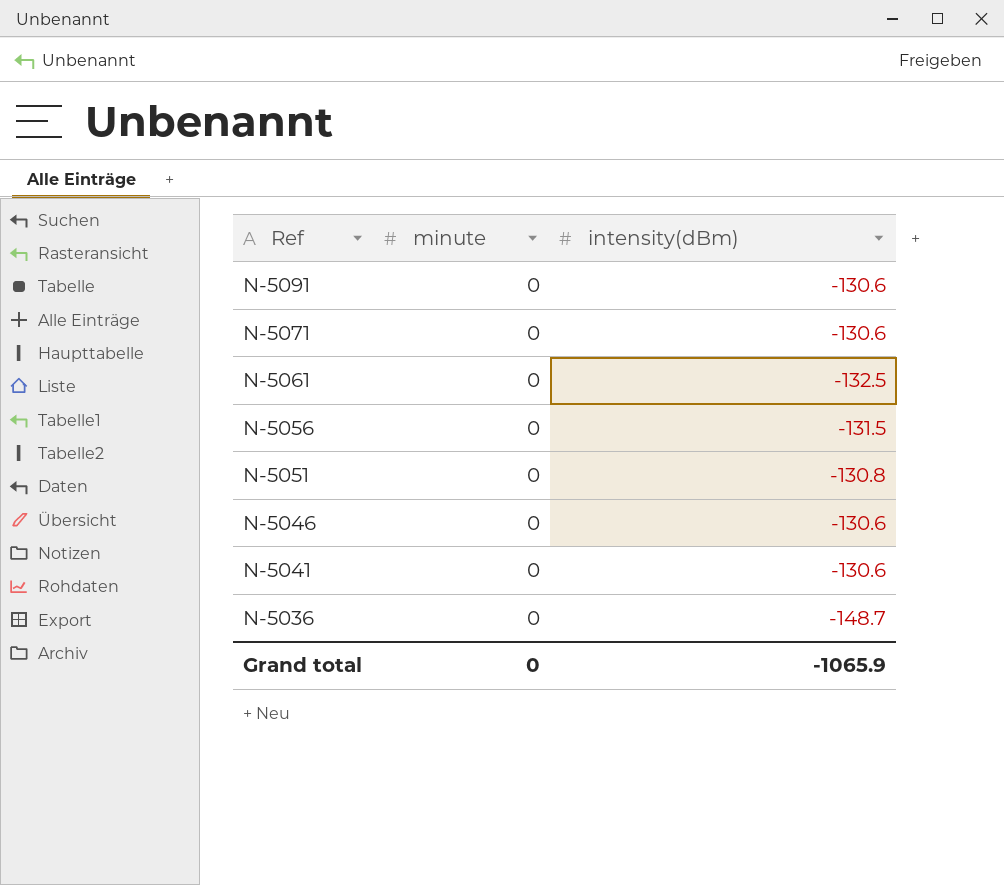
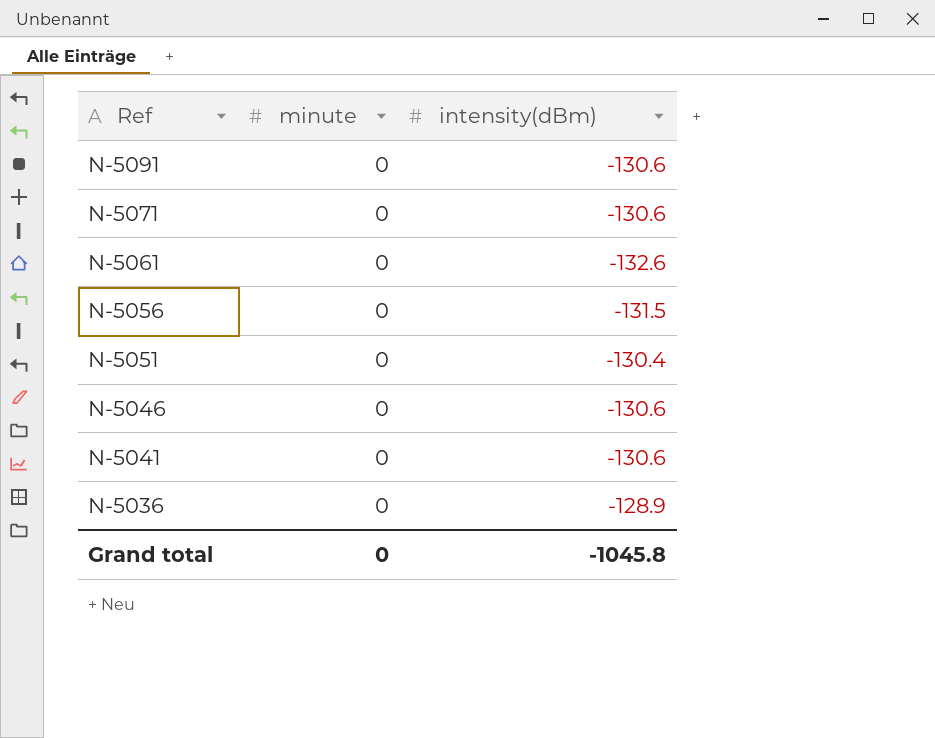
N-5061 | intensity(dBm): -132.5 -> -132.6
N-5051 | intensity(dBm): -130.8 -> -130.4
N-5036 | intensity(dBm): -148.7 -> -128.9
Grand total | intensity(dBm): -1065.9 -> -1045.8

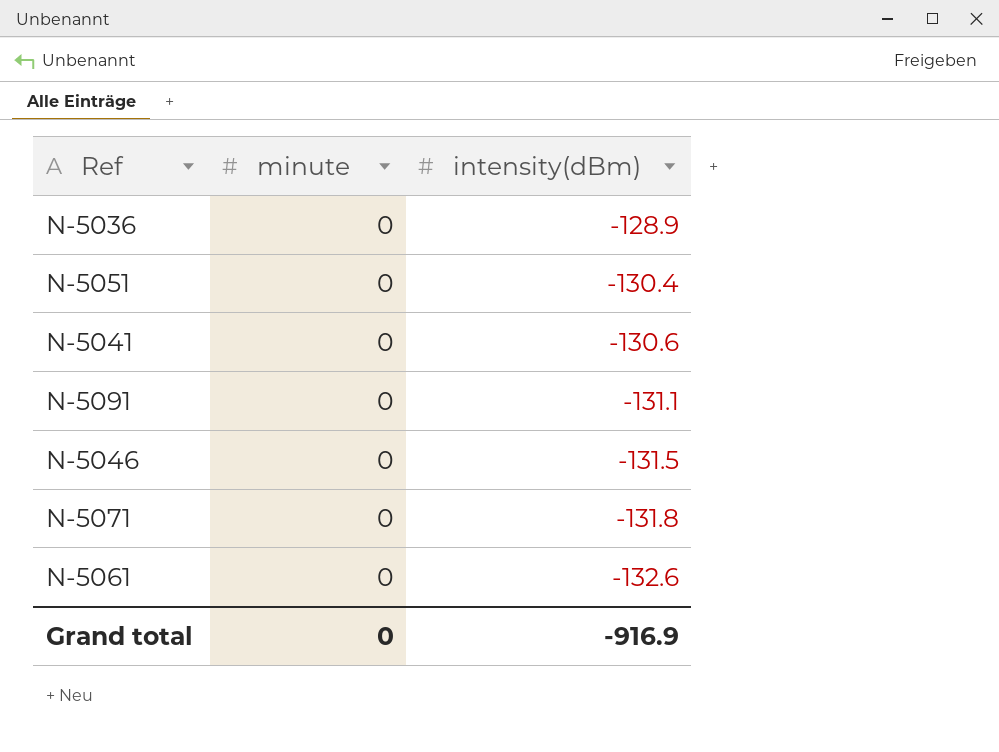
row order: Ref descending -> intensity(dBm) descending
row N-5056: 0 | -131.5 -> none
N-5091 | intensity(dBm): -130.6 -> -131.1
N-5046 | intensity(dBm): -130.6 -> -131.5
N-5071 | intensity(dBm): -130.6 -> -131.8
Grand total | intensity(dBm): -1045.8 -> -916.9

